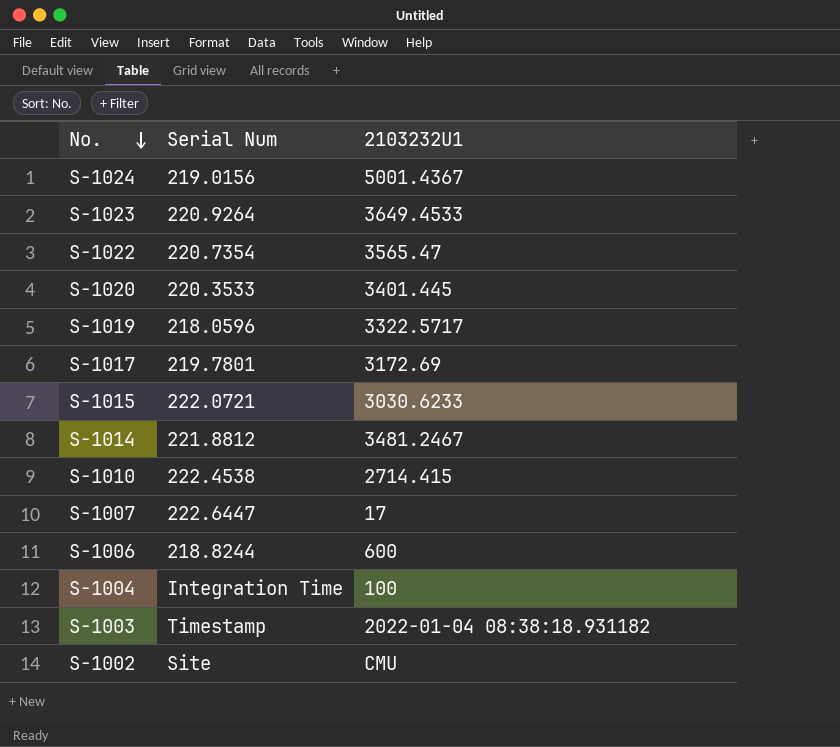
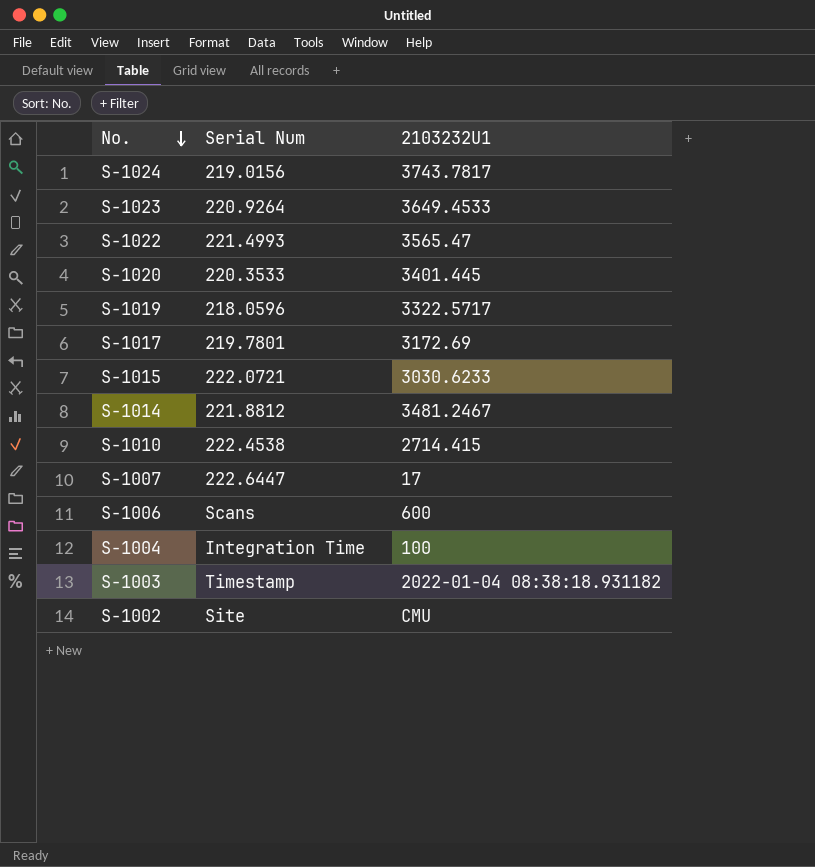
S-1024 | 2103232U1: 5001.4367 -> 3743.7817
S-1022 | Serial Num: 220.7354 -> 221.4993
S-1006 | Serial Num: 218.8244 -> Scans

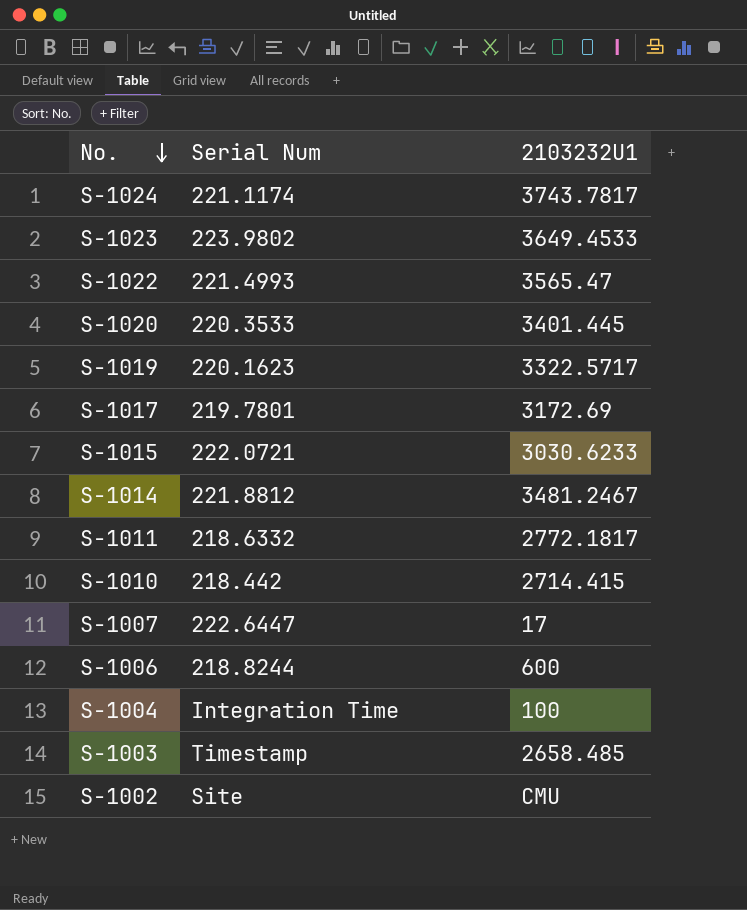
S-1024 | Serial Num: 219.0156 -> 221.1174
S-1023 | Serial Num: 220.9264 -> 223.9802
S-1019 | Serial Num: 218.0596 -> 220.1623
row S-1011: none -> 218.6332 | 2772.1817
S-1010 | Serial Num: 222.4538 -> 218.442
S-1006 | Serial Num: Scans -> 218.8244
S-1003 | 2103232U1: 2022-01-04 08:38:18.931182 -> 2658.485

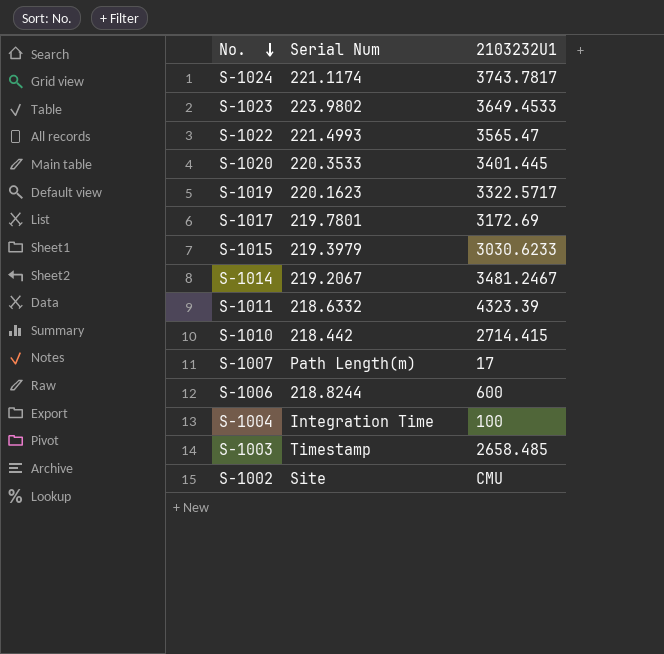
S-1015 | Serial Num: 222.0721 -> 219.3979
S-1014 | Serial Num: 221.8812 -> 219.2067
S-1011 | 2103232U1: 2772.1817 -> 4323.39
S-1007 | Serial Num: 222.6447 -> Path Length(m)

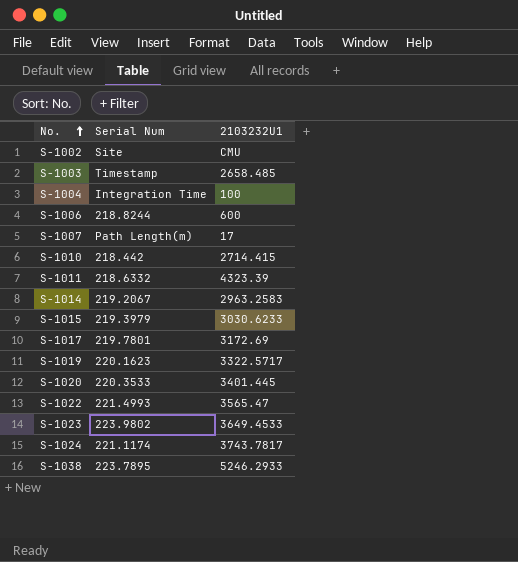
row order: No. descending -> No. ascending
S-1014 | 2103232U1: 3481.2467 -> 2963.2583
row S-1038: none -> 223.7895 | 5246.2933

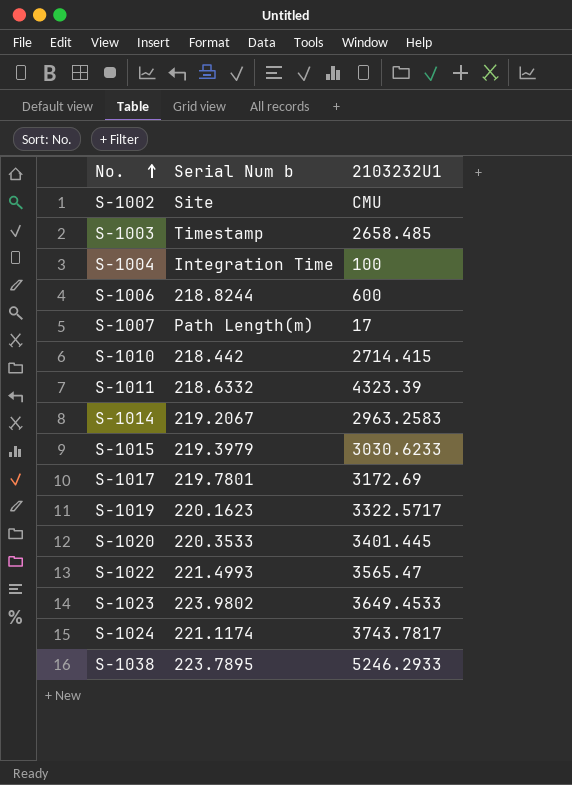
column name: Serial Num -> Serial Num b

